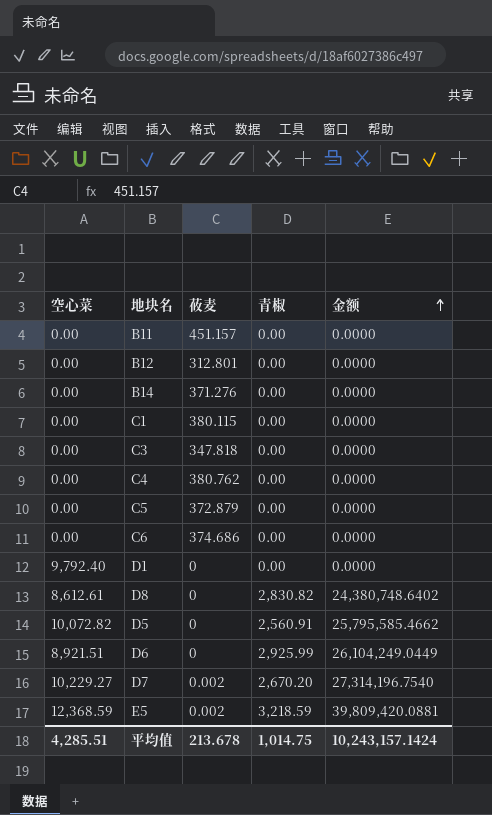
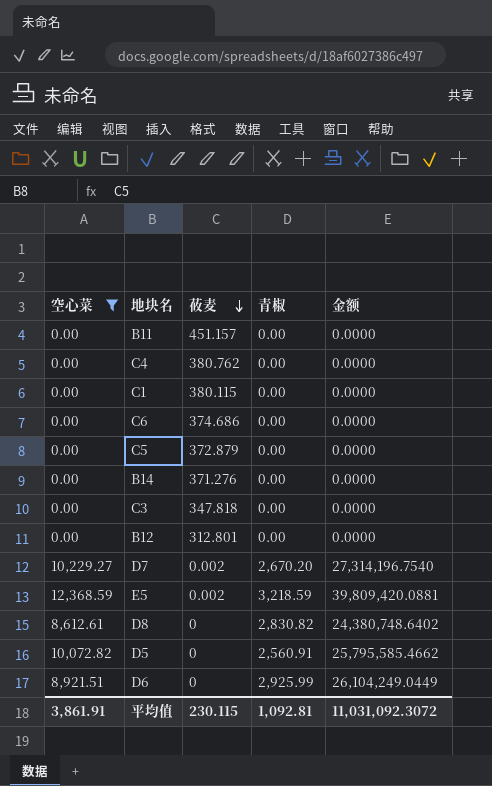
filter: none -> 空心菜 != 9,792.40
row order: 金额 ascending -> 莜麦 descending
平均值 | 空心菜: 4,285.51 -> 3,861.91
平均值 | 莜麦: 213.678 -> 230.115
平均值 | 青椒: 1,014.75 -> 1,092.81
平均值 | 金额: 10,243,157.1424 -> 11,031,092.3072

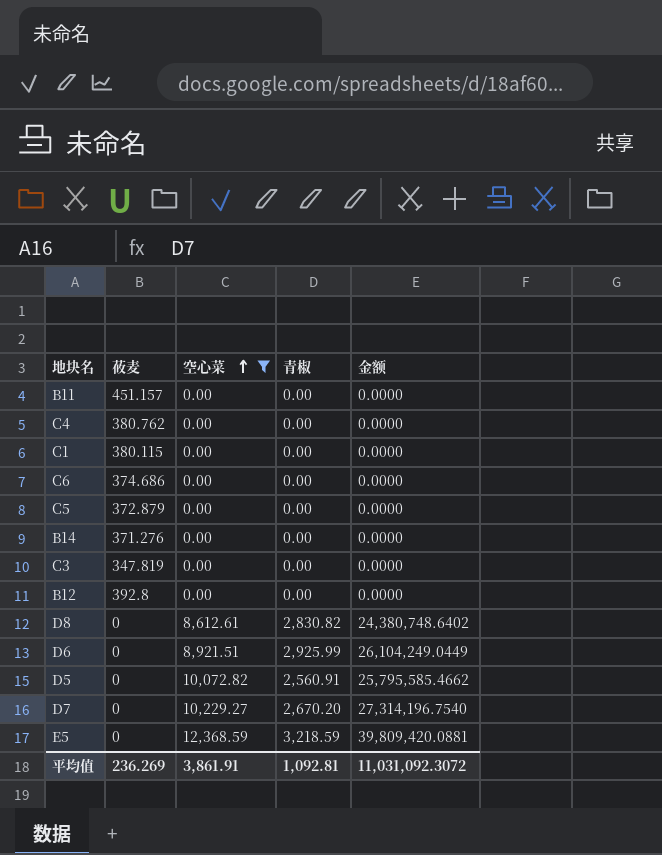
row order: 莜麦 descending -> 空心菜 ascending
column 空心菜 | position: 1 -> 3
C3 | 莜麦: 347.818 -> 347.819
B12 | 莜麦: 312.801 -> 392.8
D7 | 莜麦: 0.002 -> 0
E5 | 莜麦: 0.002 -> 0
平均值 | 莜麦: 230.115 -> 236.269

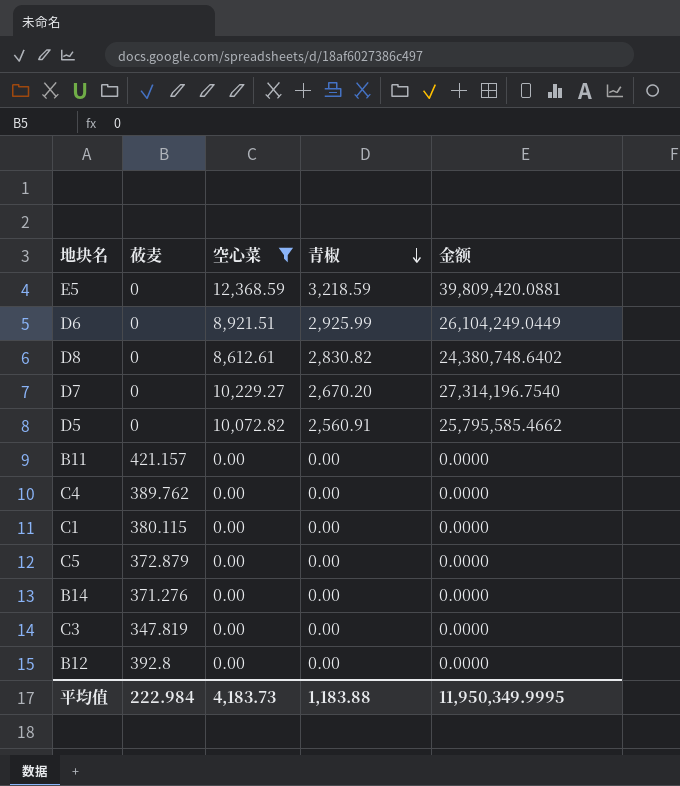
row order: 空心菜 ascending -> 青椒 descending
row C6: 374.686 | 0.00 | 0.00 | 0.0000 -> none
B11 | 莜麦: 451.157 -> 421.157
C4 | 莜麦: 380.762 -> 389.762
平均值 | 莜麦: 236.269 -> 222.984
平均值 | 空心菜: 3,861.91 -> 4,183.73
平均值 | 青椒: 1,092.81 -> 1,183.88
平均值 | 金额: 11,031,092.3072 -> 11,950,349.9995

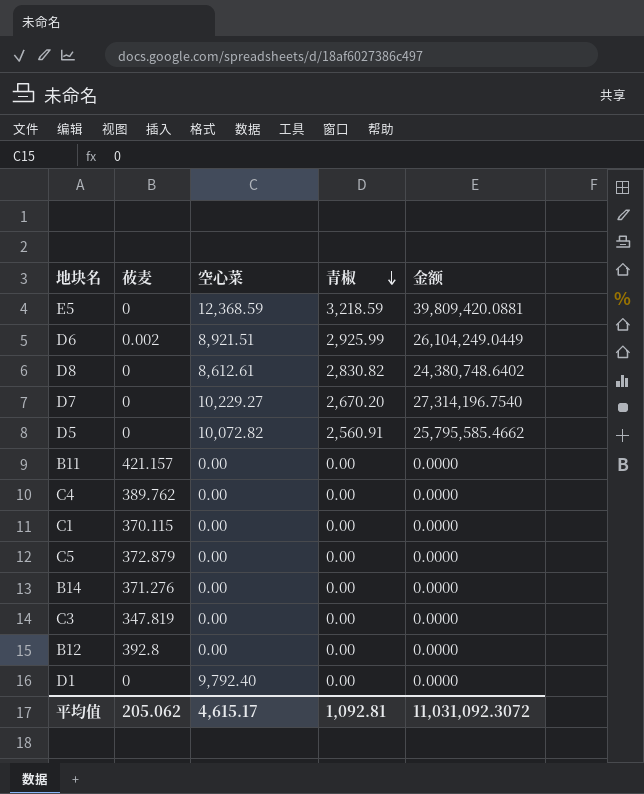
filter: 空心菜 != 9,792.40 -> none
D6 | 莜麦: 0 -> 0.002
C1 | 莜麦: 380.115 -> 370.115
平均值 | 莜麦: 222.984 -> 205.062
平均值 | 空心菜: 4,183.73 -> 4,615.17
平均值 | 青椒: 1,183.88 -> 1,092.81
平均值 | 金额: 11,950,349.9995 -> 11,031,092.3072

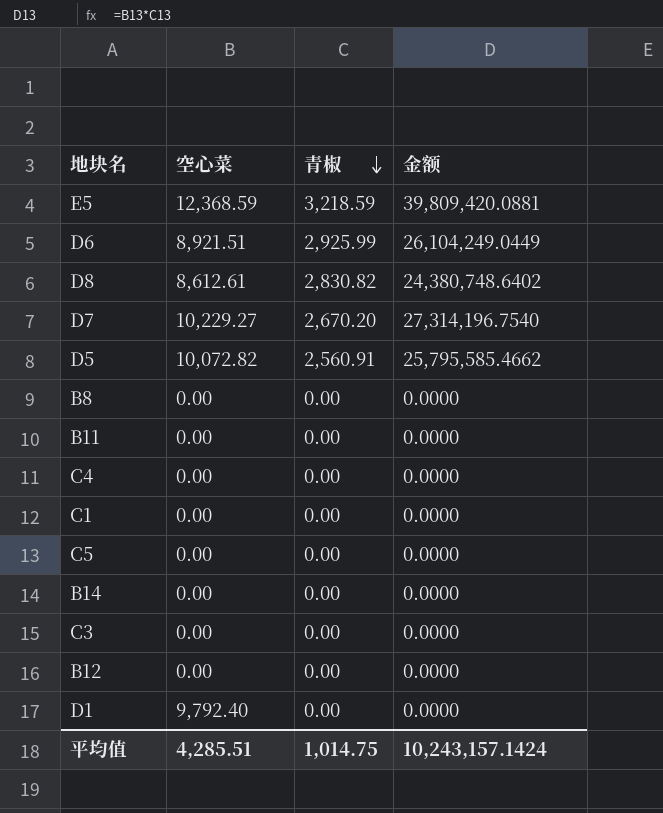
column 莜麦 | position: 2 -> none
row B8: none -> 0.00 | 0.00 | 0.0000
平均值 | 空心菜: 4,615.17 -> 4,285.51
平均值 | 青椒: 1,092.81 -> 1,014.75
平均值 | 金额: 11,031,092.3072 -> 10,243,157.1424

